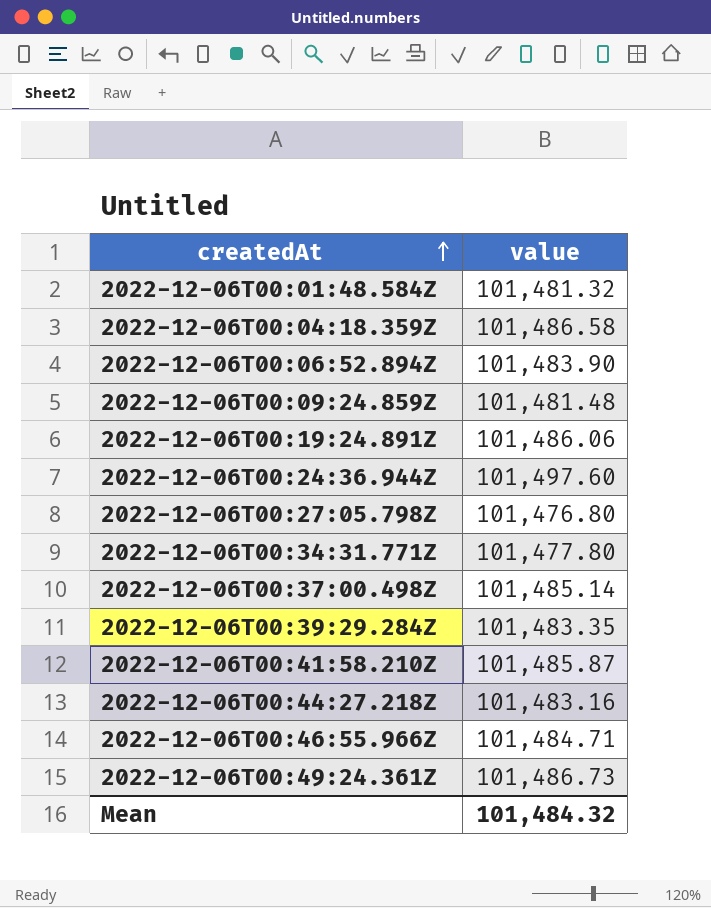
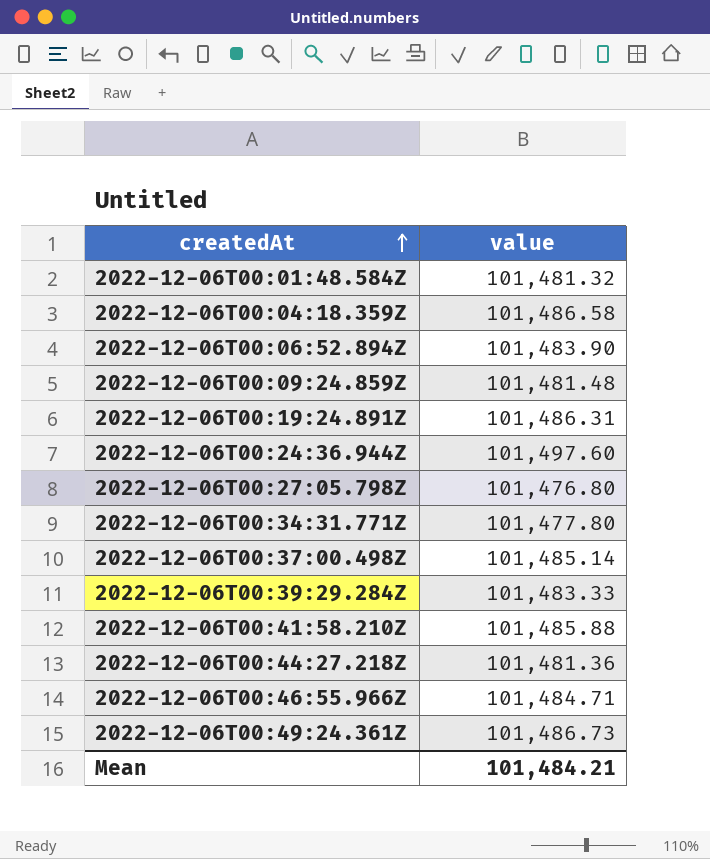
2022-12-06T00:19:24.891Z | value: 101,486.06 -> 101,486.31
2022-12-06T00:39:29.284Z | value: 101,483.35 -> 101,483.33
2022-12-06T00:41:58.210Z | value: 101,485.87 -> 101,485.88
2022-12-06T00:44:27.218Z | value: 101,483.16 -> 101,481.36
Mean | value: 101,484.32 -> 101,484.21

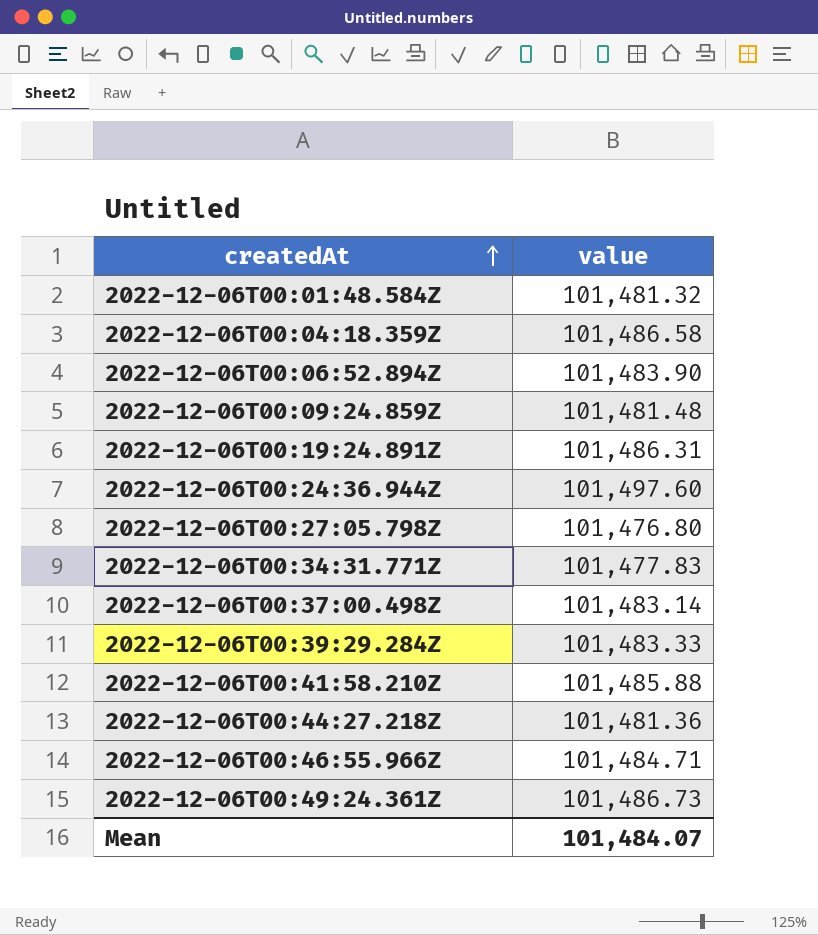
2022-12-06T00:34:31.771Z | value: 101,477.80 -> 101,477.83
2022-12-06T00:37:00.498Z | value: 101,485.14 -> 101,483.14
Mean | value: 101,484.21 -> 101,484.07

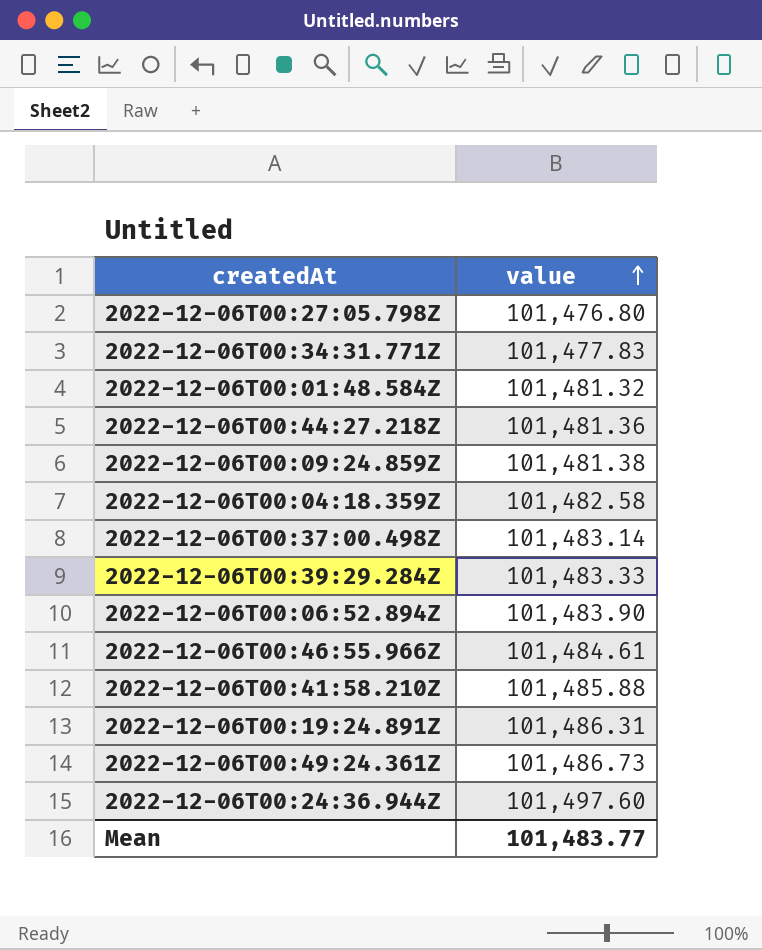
row order: createdAt ascending -> value ascending
2022-12-06T00:09:24.859Z | value: 101,481.48 -> 101,481.38
2022-12-06T00:04:18.359Z | value: 101,486.58 -> 101,482.58
2022-12-06T00:46:55.966Z | value: 101,484.71 -> 101,484.61
Mean | value: 101,484.07 -> 101,483.77

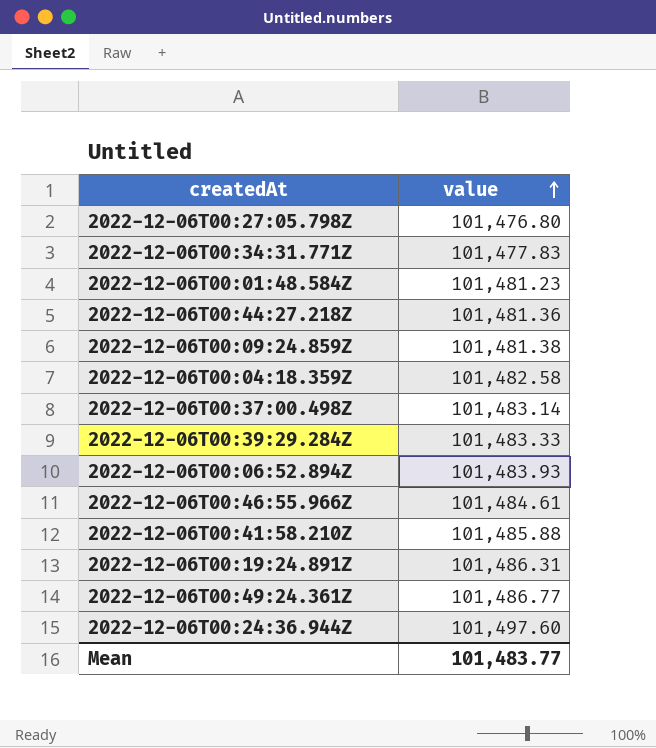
2022-12-06T00:01:48.584Z | value: 101,481.32 -> 101,481.23
2022-12-06T00:06:52.894Z | value: 101,483.90 -> 101,483.93
2022-12-06T00:49:24.361Z | value: 101,486.73 -> 101,486.77

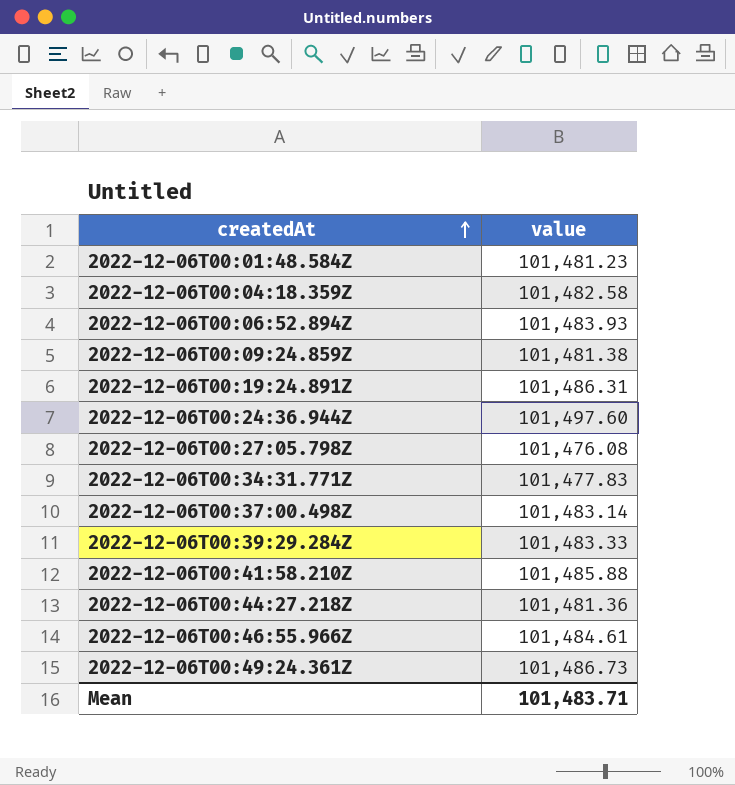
row order: value ascending -> createdAt ascending
2022-12-06T00:27:05.798Z | value: 101,476.80 -> 101,476.08
2022-12-06T00:49:24.361Z | value: 101,486.77 -> 101,486.73
Mean | value: 101,483.77 -> 101,483.71

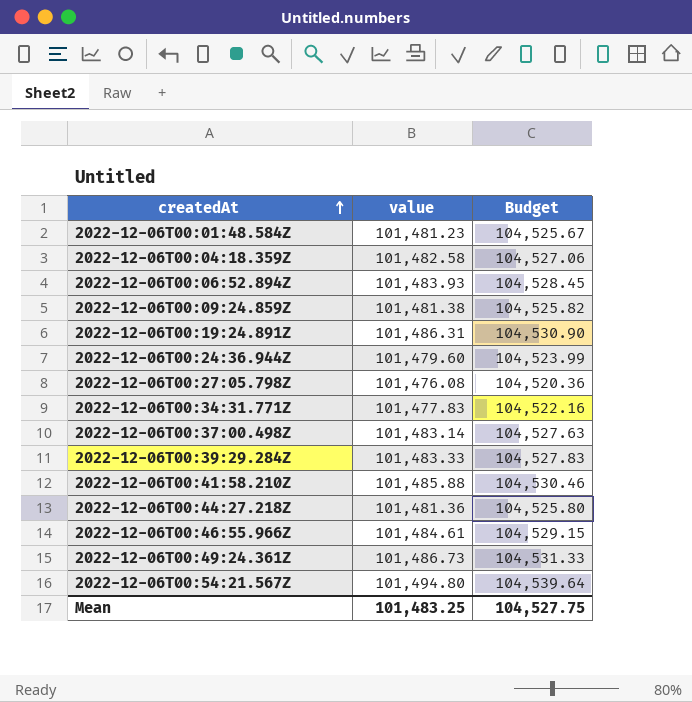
column Budget | formula: none -> [value] * 1.03
2022-12-06T00:24:36.944Z | value: 101,497.60 -> 101,479.60
row 2022-12-06T00:54:21.567Z: none -> 101,494.80 | 104,539.64
Mean | value: 101,483.71 -> 101,483.25

